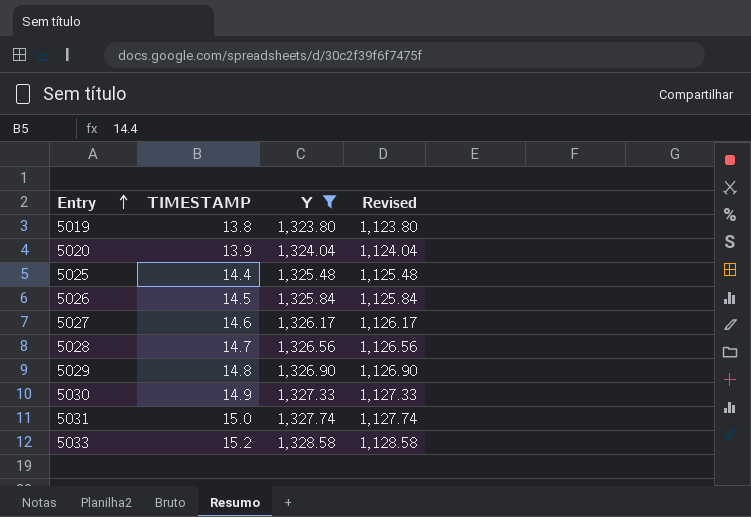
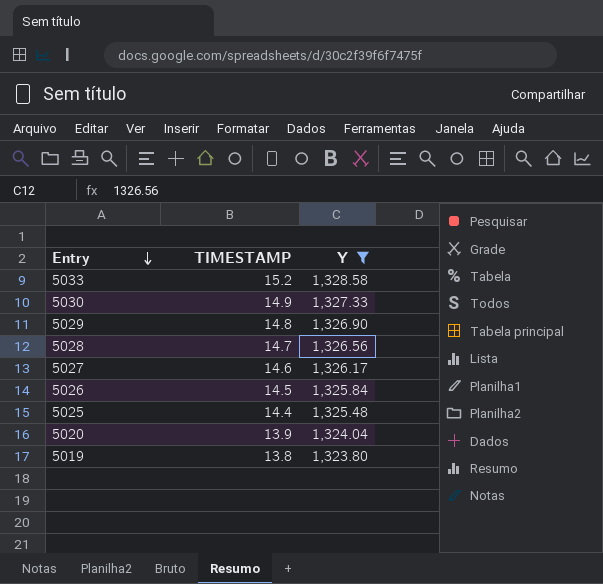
row order: Entry ascending -> Entry descending
column Revised | formula: [Y] - 200 -> none
row 5031: 15.0 | 1,327.74 | 1,127.74 -> none

